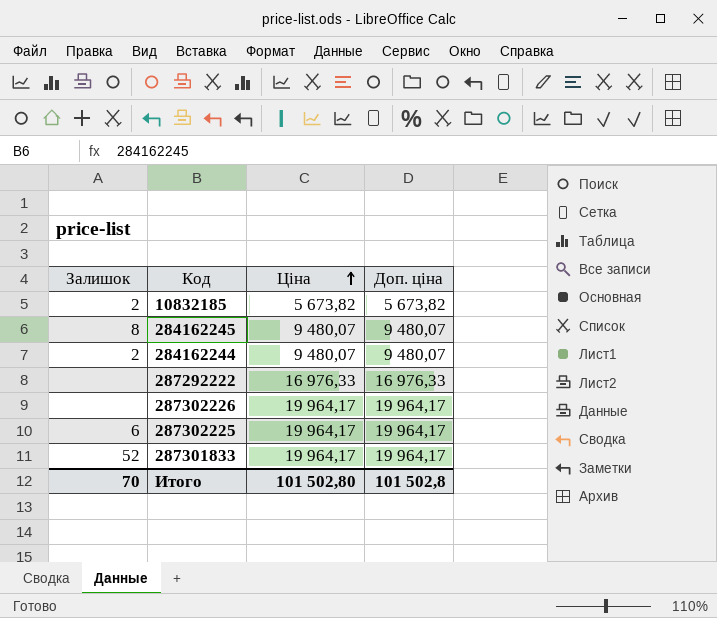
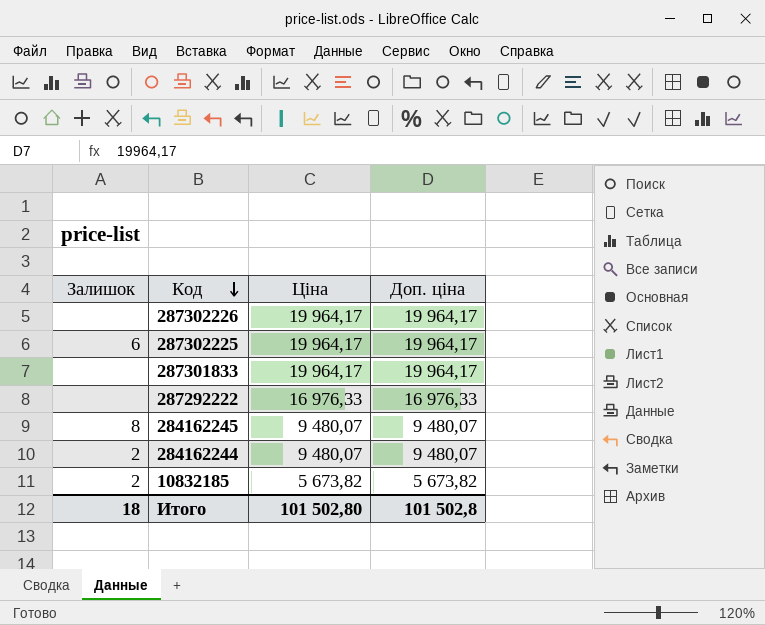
row order: Ціна ascending -> Код descending
287301833 | Залишок: 52 -> none
Итого | Залишок: 70 -> 18

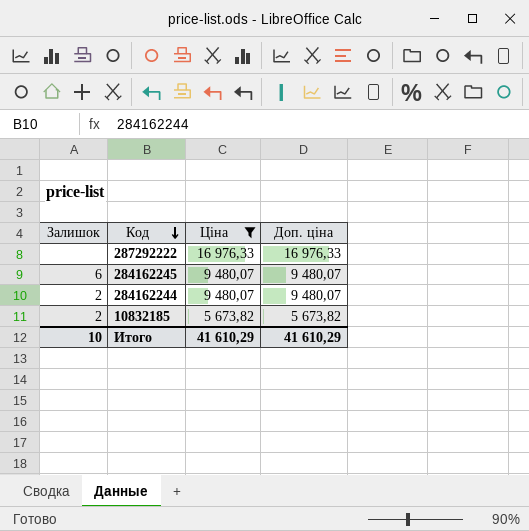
filter: none -> Ціна != 19 964,17
284162245 | Залишок: 8 -> 6
Итого | Залишок: 18 -> 10
Итого | Ціна: 101 502,80 -> 41 610,29
Итого | Доп. ціна: 101 502,8 -> 41 610,29

